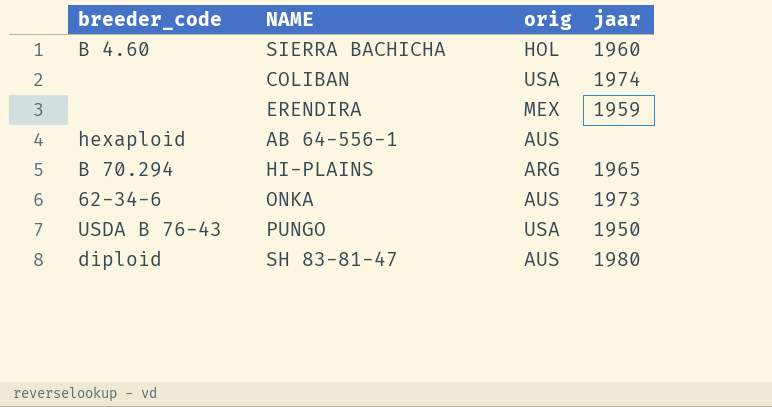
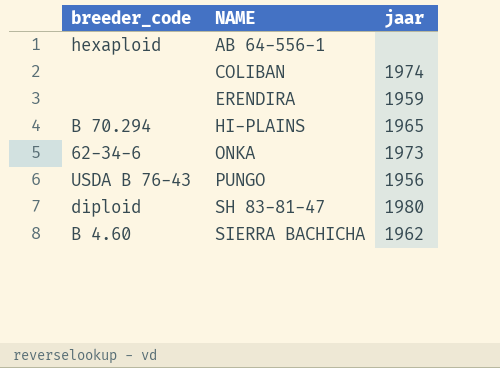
row order: none -> NAME ascending
column orig | position: 3 -> none
PUNGO | jaar: 1950 -> 1956
SIERRA BACHICHA | jaar: 1960 -> 1962

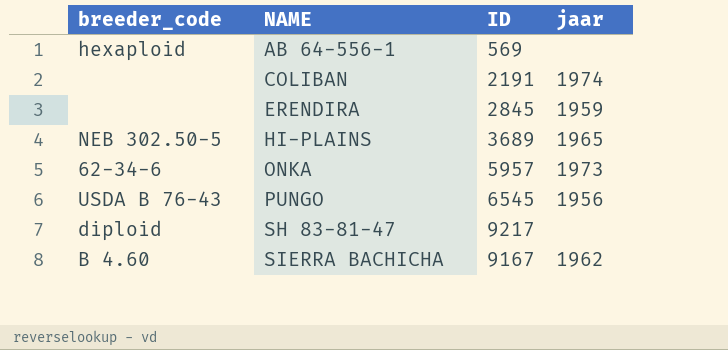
column ID | position: none -> 3
HI-PLAINS | breeder_code: B 70.294 -> NEB 302.50-5
SH 83-81-47 | jaar: 1980 -> none

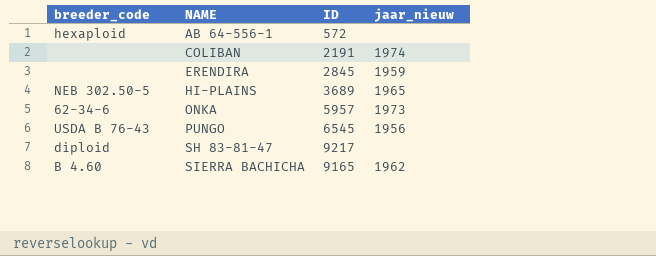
column name: jaar -> jaar_nieuw
AB 64-556-1 | ID: 569 -> 572
SIERRA BACHICHA | ID: 9167 -> 9165

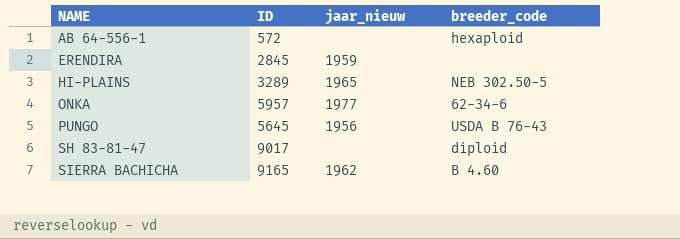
column breeder_code | position: 1 -> 4
row COLIBAN: none | 2191 | 1974 -> none
HI-PLAINS | ID: 3689 -> 3289
ONKA | jaar_nieuw: 1973 -> 1977
PUNGO | ID: 6545 -> 5645
SH 83-81-47 | ID: 9217 -> 9017

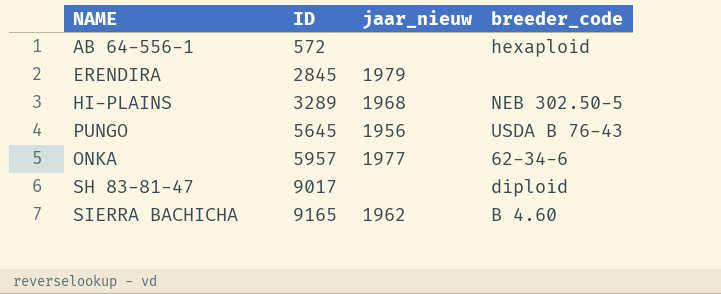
row order: NAME ascending -> ID ascending
ERENDIRA | jaar_nieuw: 1959 -> 1979
HI-PLAINS | jaar_nieuw: 1965 -> 1968

